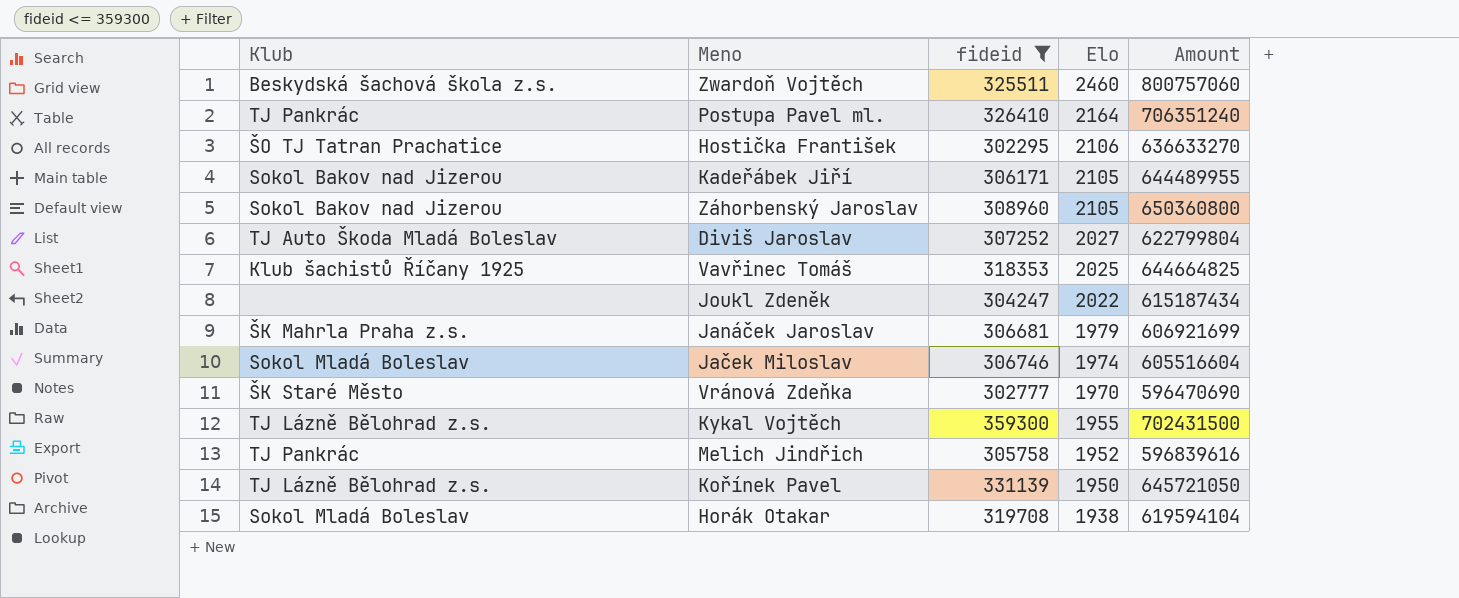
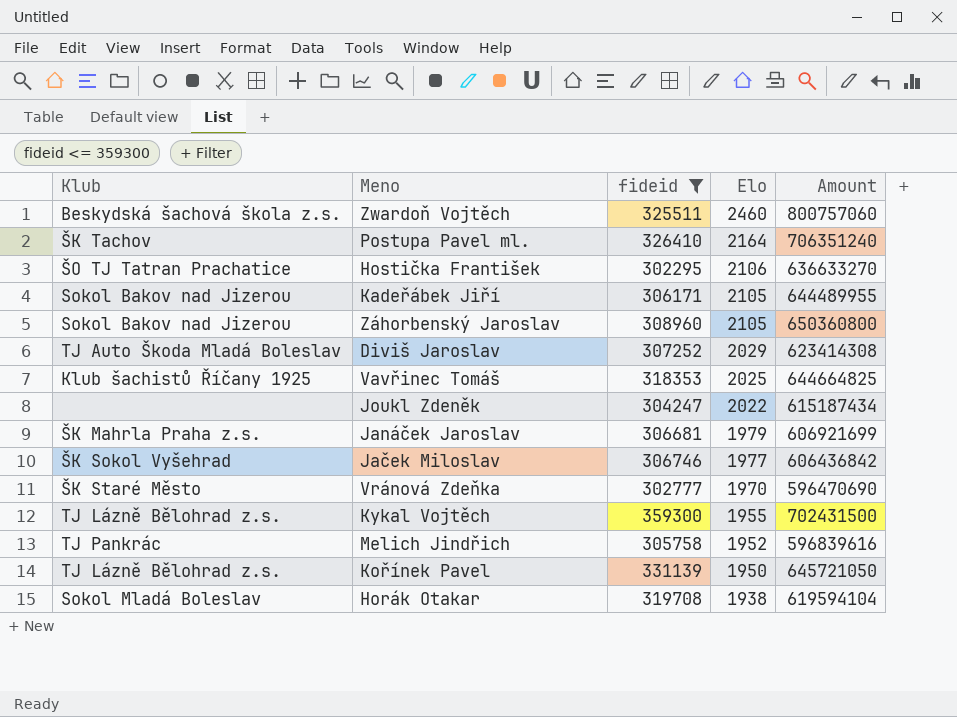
Postupa Pavel ml. | Klub: TJ Pankrác -> ŠK Tachov
Diviš Jaroslav | Elo: 2027 -> 2029
Diviš Jaroslav | Amount: 622799804 -> 623414308
Jaček Miloslav | Klub: Sokol Mladá Boleslav -> ŠK Sokol Vyšehrad
Jaček Miloslav | Elo: 1974 -> 1977
Jaček Miloslav | Amount: 605516604 -> 606436842

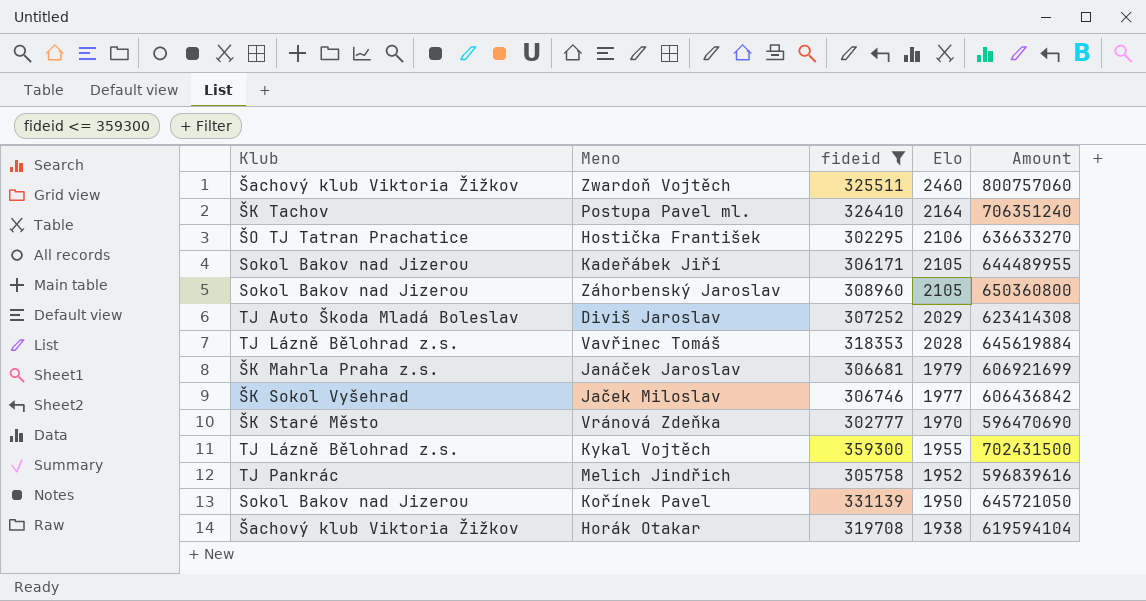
row Joukl Zdeněk: none | 304247 | 2022 | 615187434 -> none
Zwardoň Vojtěch | Klub: Beskydská šachová škola z.s. -> Šachový klub Viktoria Žižkov
Vavřinec Tomáš | Klub: Klub šachistů Říčany 1925 -> TJ Lázně Bělohrad z.s.
Vavřinec Tomáš | Elo: 2025 -> 2028
Vavřinec Tomáš | Amount: 644664825 -> 645619884
Kořínek Pavel | Klub: TJ Lázně Bělohrad z.s. -> Sokol Bakov nad Jizerou
Horák Otakar | Klub: Sokol Mladá Boleslav -> Šachový klub Viktoria Žižkov

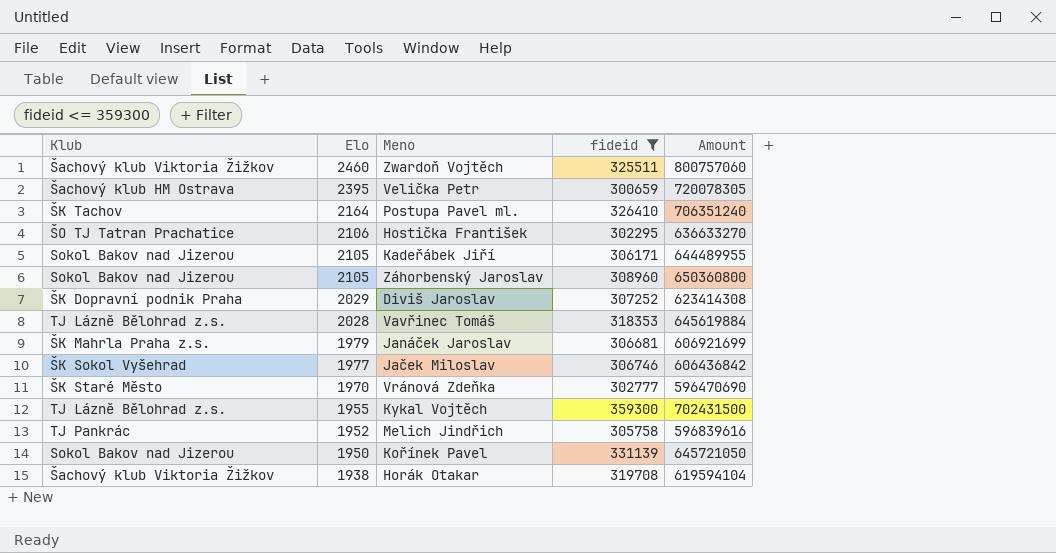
column Elo | position: 4 -> 2
row Velička Petr: none -> Šachový klub HM Ostrava | 2395 | 300659 | 720078305
Diviš Jaroslav | Klub: TJ Auto Škoda Mladá Boleslav -> ŠK Dopravní podnik Praha

